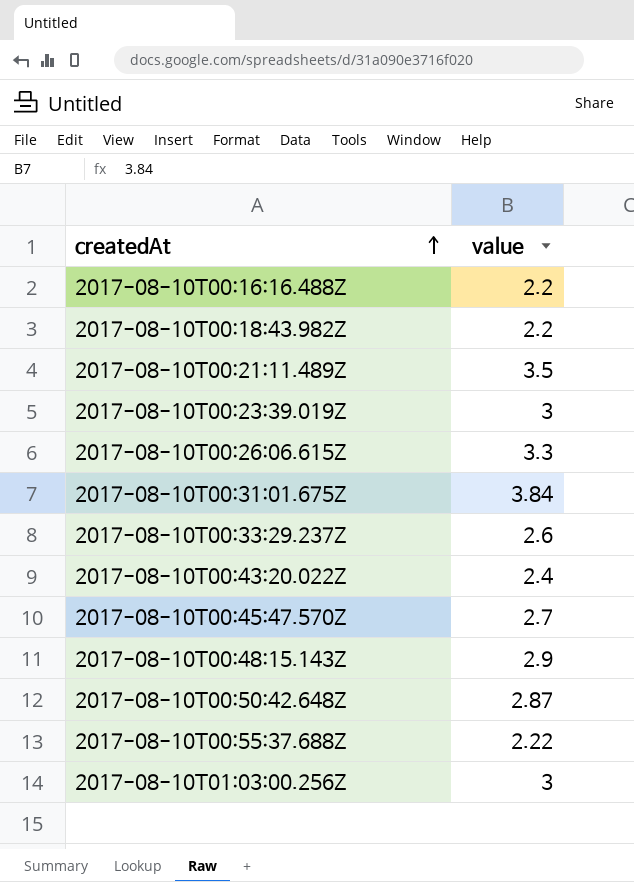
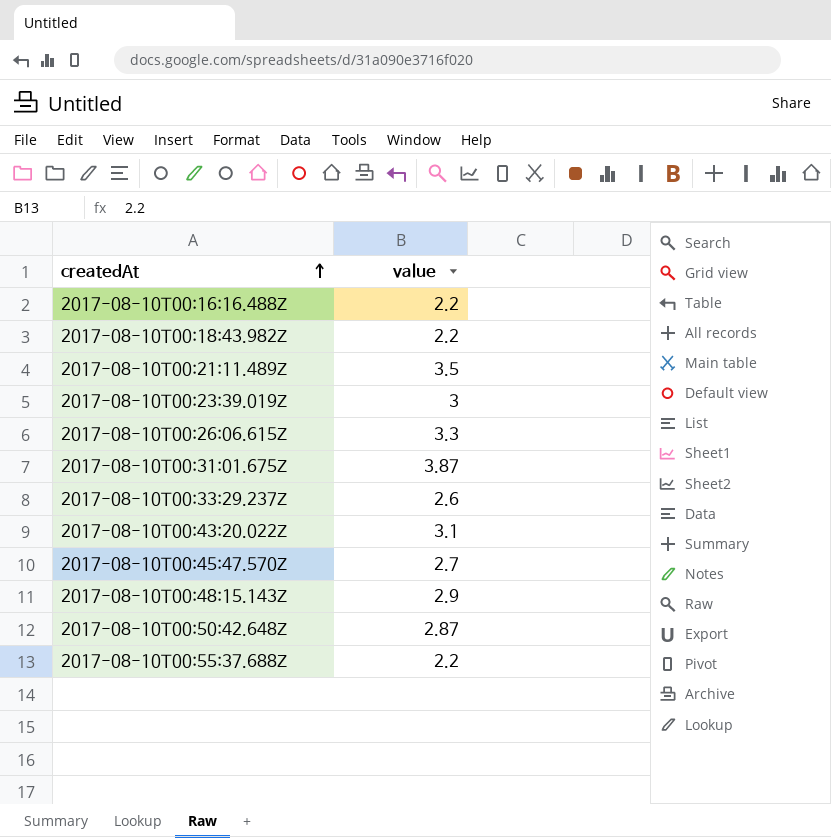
row 2017-08-10T01:03:00.256Z: 3 -> none
2017-08-10T00:31:01.675Z | value: 3.84 -> 3.87
2017-08-10T00:43:20.022Z | value: 2.4 -> 3.1
2017-08-10T00:55:37.688Z | value: 2.22 -> 2.2

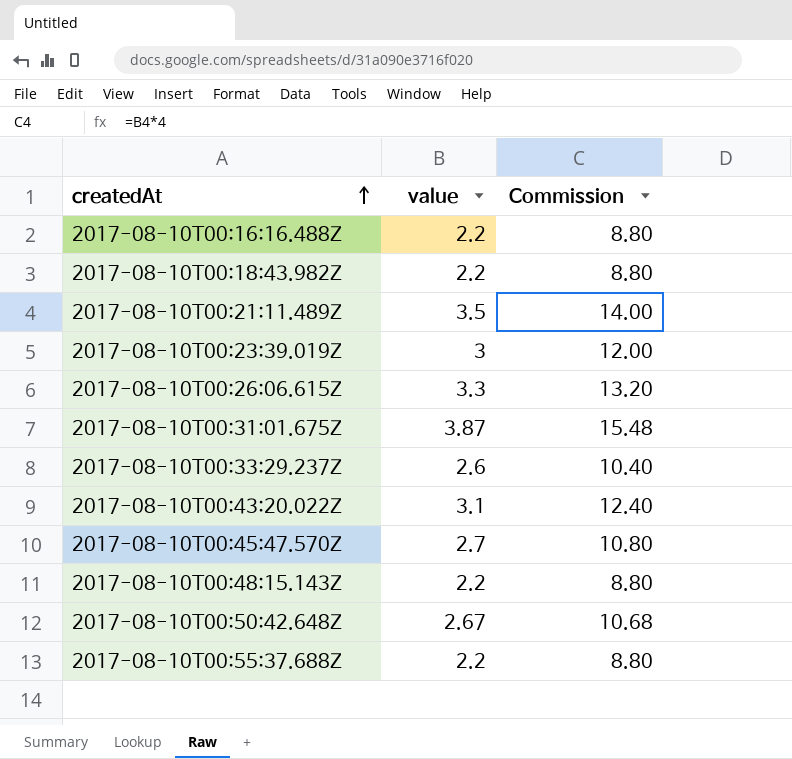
column Commission | formula: none -> [value] * 4
2017-08-10T00:48:15.143Z | value: 2.9 -> 2.2
2017-08-10T00:50:42.648Z | value: 2.87 -> 2.67

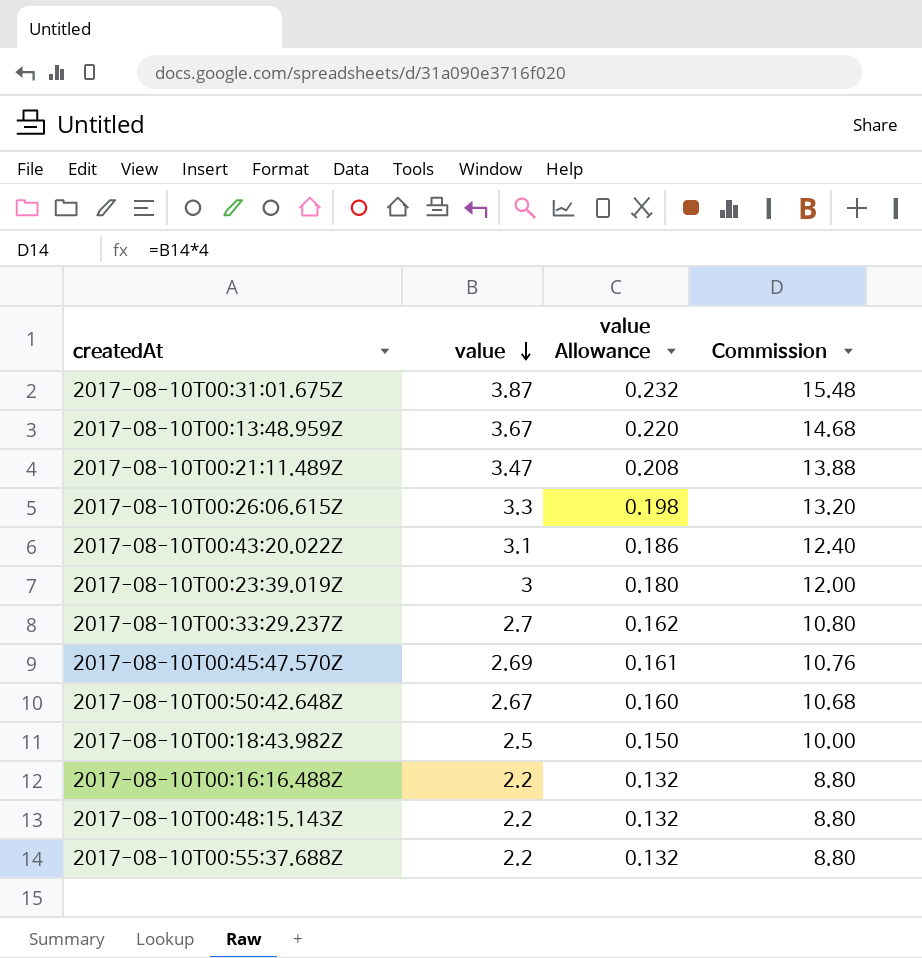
row order: createdAt ascending -> value descending
column value Allowance | formula: none -> [value] * 0.06
row 2017-08-10T00:13:48.959Z: none -> 3.67 | 0.220 | 14.68
2017-08-10T00:21:11.489Z | value: 3.5 -> 3.47
2017-08-10T00:21:11.489Z | Commission: 14.00 -> 13.88
2017-08-10T00:33:29.237Z | value: 2.6 -> 2.7
2017-08-10T00:33:29.237Z | Commission: 10.40 -> 10.80
2017-08-10T00:45:47.570Z | value: 2.7 -> 2.69
2017-08-10T00:45:47.570Z | Commission: 10.80 -> 10.76
2017-08-10T00:18:43.982Z | value: 2.2 -> 2.5
2017-08-10T00:18:43.982Z | Commission: 8.80 -> 10.00

